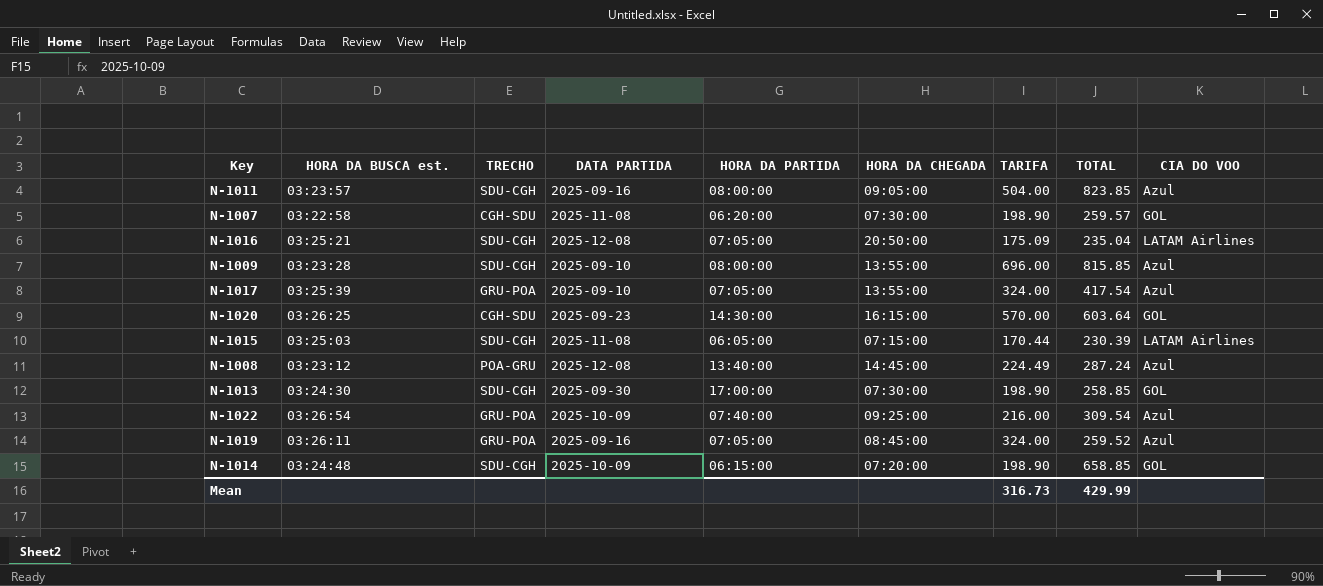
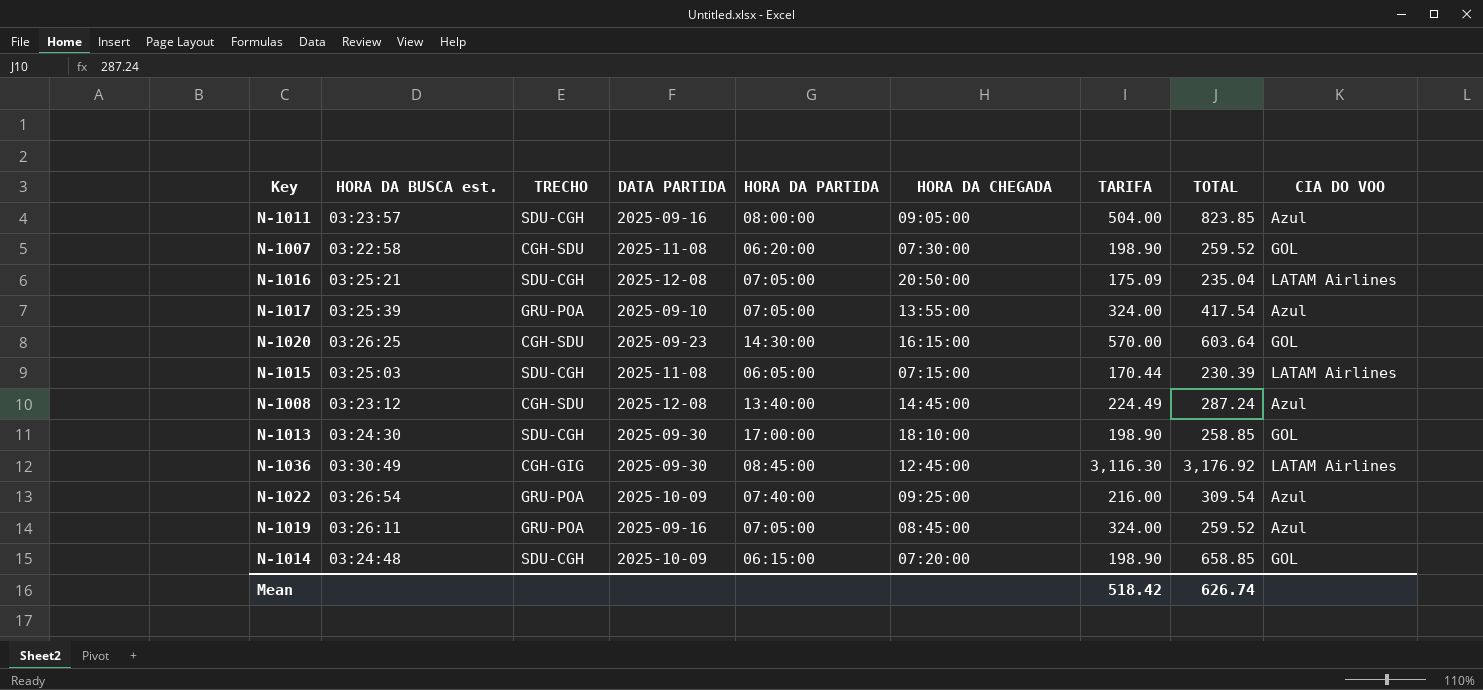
row N-1009: 03:23:28 | SDU-CGH | 2025-09-10 | 08:00:00 | 13:55:00 | 696.00 | 815.85 | Azul -> none
N-1007 | TOTAL: 259.57 -> 259.52
N-1008 | TRECHO: POA-GRU -> CGH-SDU
N-1013 | HORA DA CHEGADA: 07:30:00 -> 18:10:00
row N-1036: none -> 03:30:49 | CGH-GIG | 2025-09-30 | 08:45:00 | 12:45:00 | 3,116.30 | 3,176.92 | LATAM Airlines
Mean | TARIFA: 316.73 -> 518.42
Mean | TOTAL: 429.99 -> 626.74

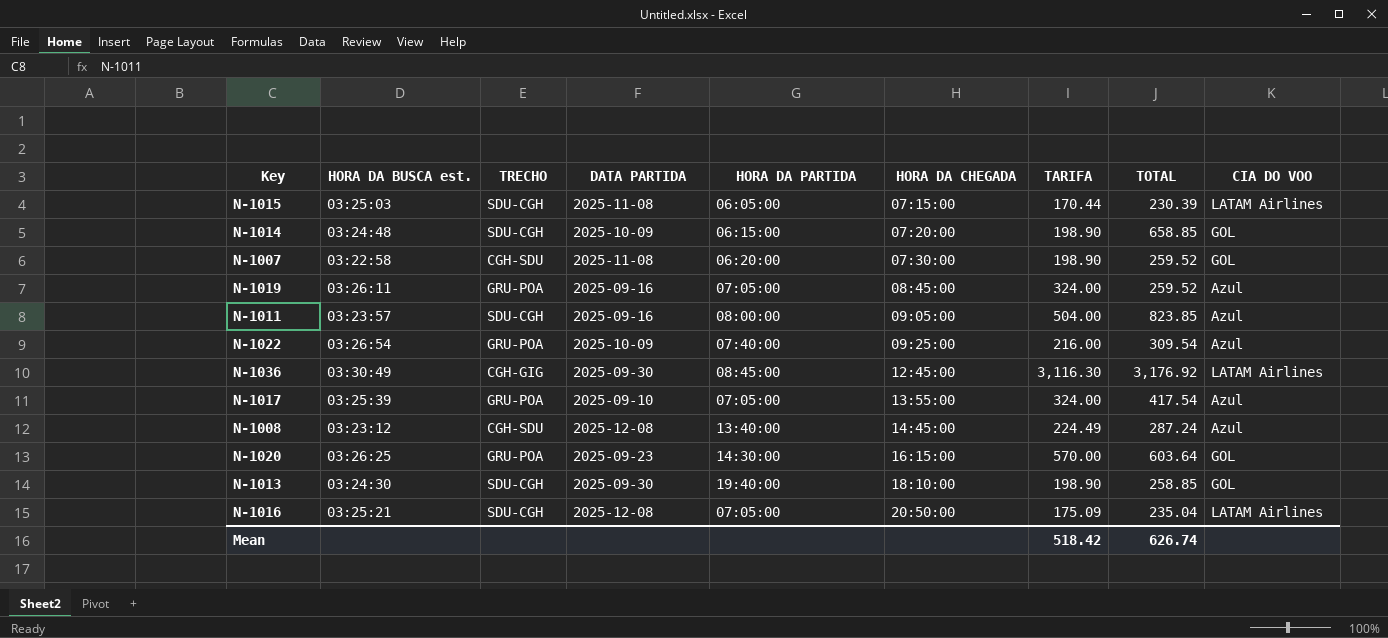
row order: none -> HORA DA CHEGADA ascending
N-1020 | TRECHO: CGH-SDU -> GRU-POA
N-1013 | HORA DA PARTIDA: 17:00:00 -> 19:40:00

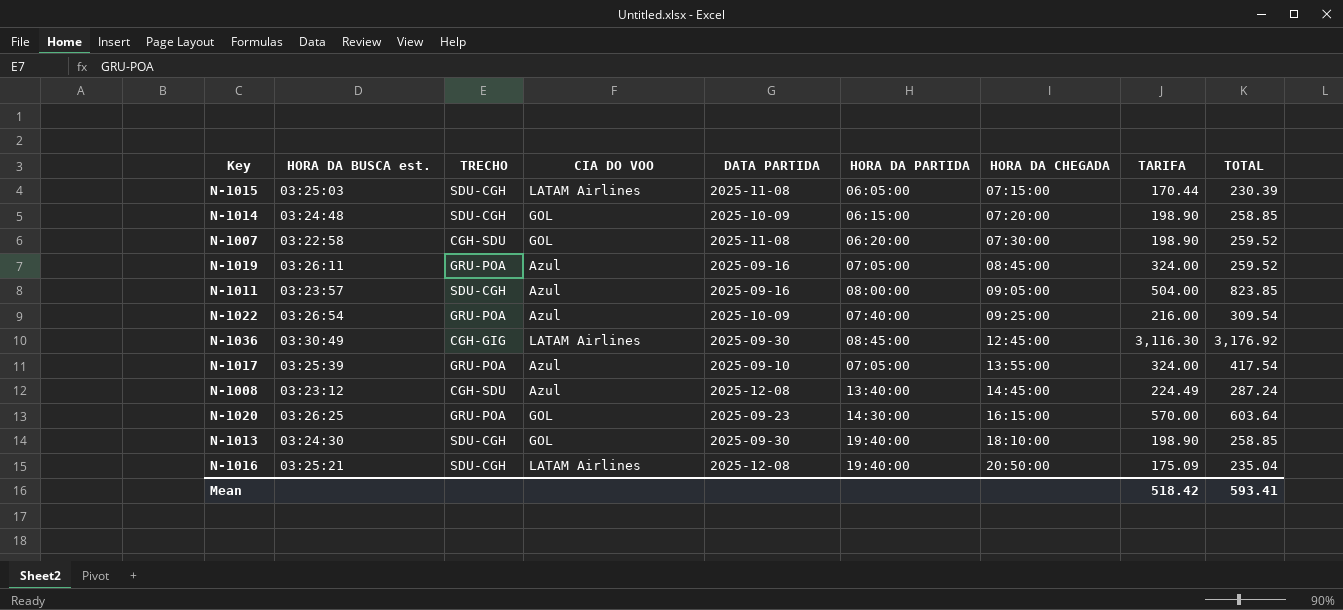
column CIA DO VOO | position: 9 -> 4
N-1014 | TOTAL: 658.85 -> 258.85
N-1016 | HORA DA PARTIDA: 07:05:00 -> 19:40:00
Mean | TOTAL: 626.74 -> 593.41

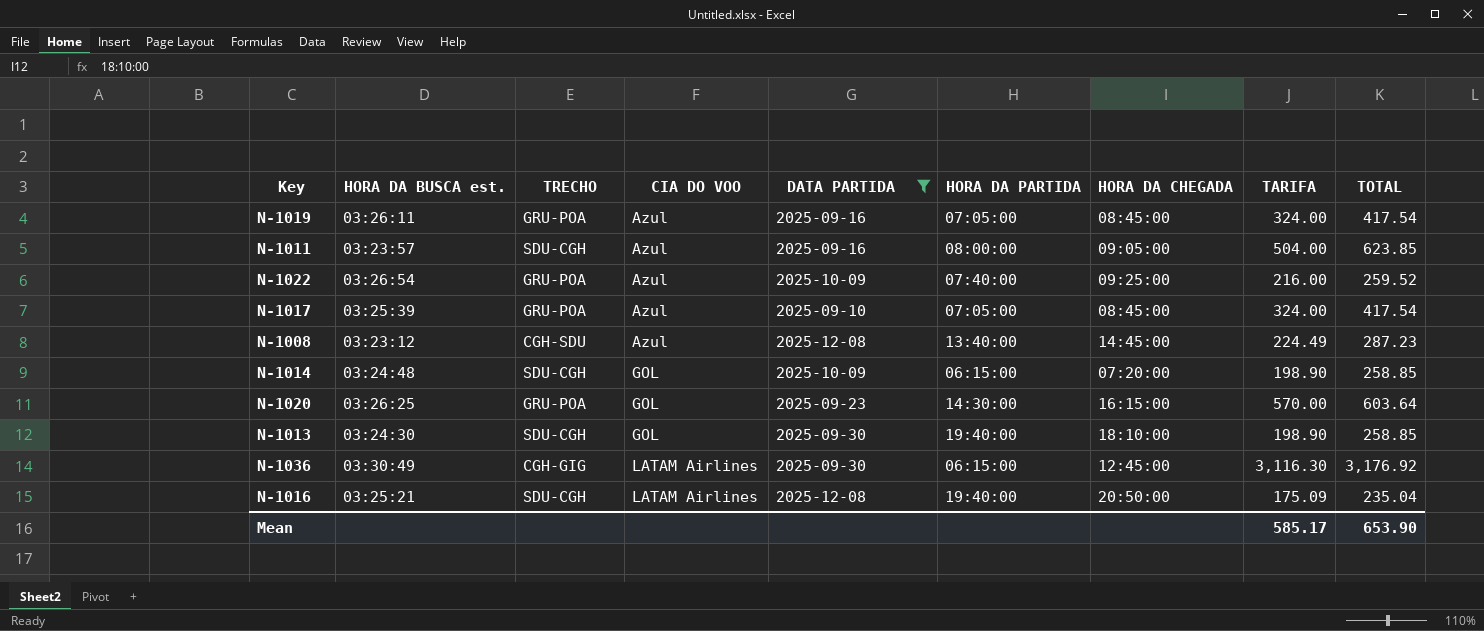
filter: none -> DATA PARTIDA != 2025-11-08
row order: HORA DA CHEGADA ascending -> CIA DO VOO ascending
N-1019 | TOTAL: 259.52 -> 417.54
N-1011 | TOTAL: 823.85 -> 623.85
N-1022 | TOTAL: 309.54 -> 259.52
N-1017 | HORA DA CHEGADA: 13:55:00 -> 08:45:00
N-1008 | TOTAL: 287.24 -> 287.23
N-1036 | HORA DA PARTIDA: 08:45:00 -> 06:15:00
Mean | TARIFA: 518.42 -> 585.17
Mean | TOTAL: 593.41 -> 653.90

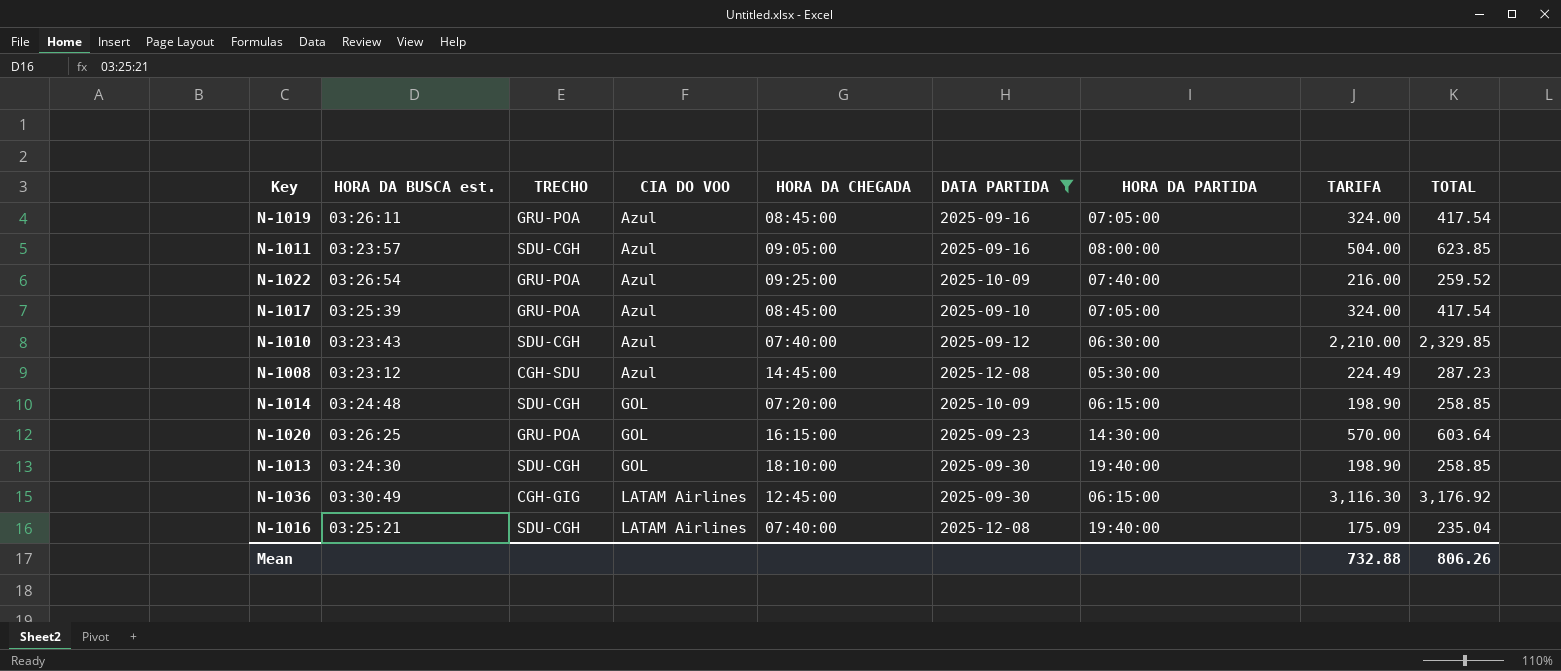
column HORA DA CHEGADA | position: 7 -> 5
row N-1010: none -> 03:23:43 | SDU-CGH | Azul | 07:40:00 | 2025-09-12 | 06:30:00 | 2,210.00 | 2,329.85
N-1008 | HORA DA PARTIDA: 13:40:00 -> 05:30:00
N-1016 | HORA DA CHEGADA: 20:50:00 -> 07:40:00
Mean | TARIFA: 585.17 -> 732.88
Mean | TOTAL: 653.90 -> 806.26

